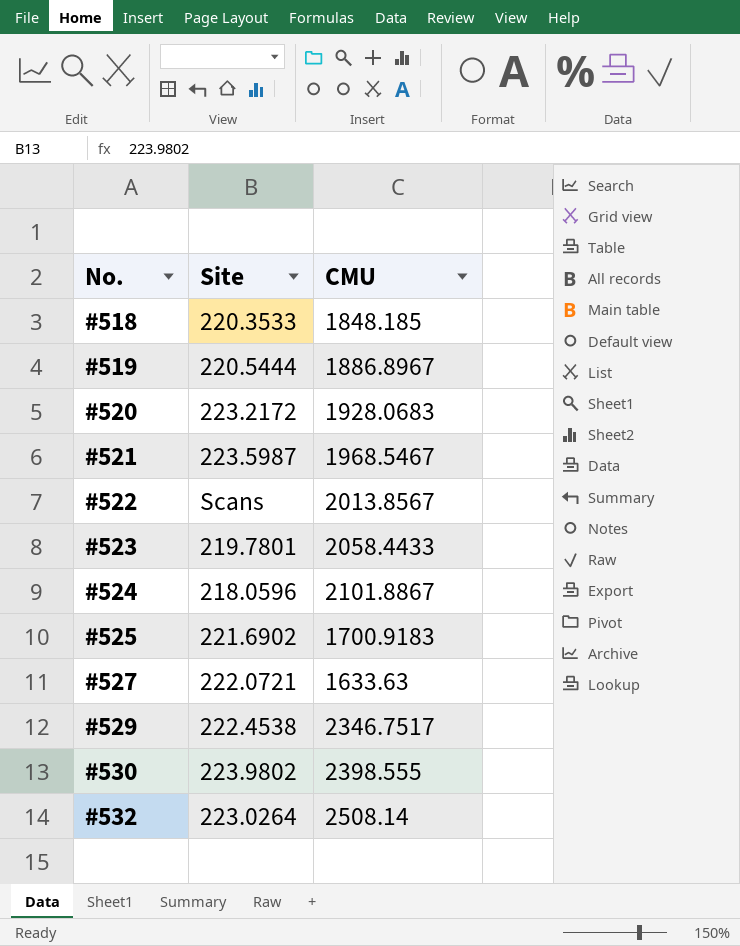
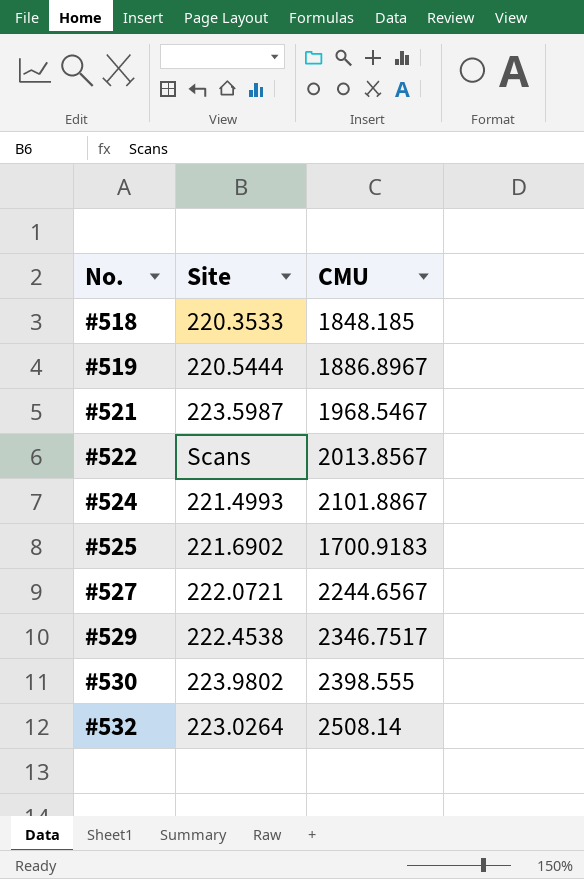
row #520: 223.2172 | 1928.0683 -> none
row #523: 219.7801 | 2058.4433 -> none
#524 | Site: 218.0596 -> 221.4993
#527 | CMU: 1633.63 -> 2244.6567

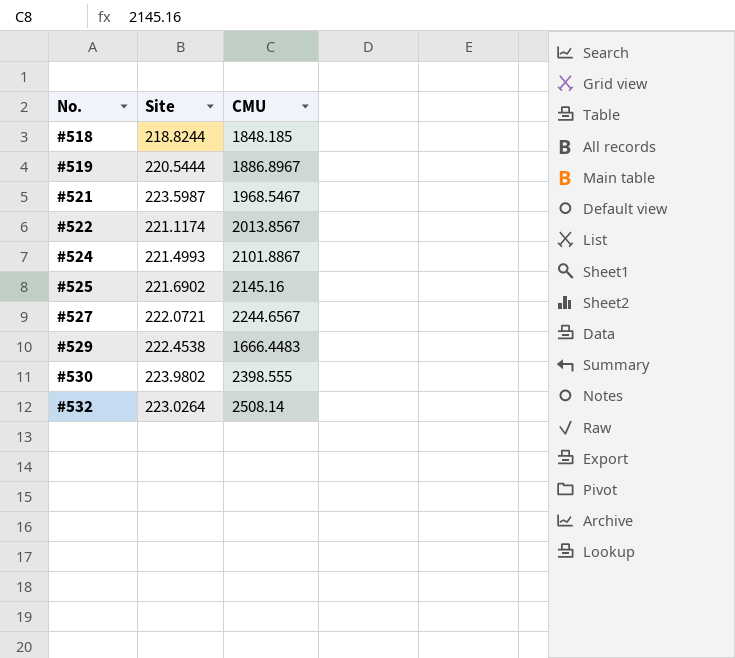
#518 | Site: 220.3533 -> 218.8244
#522 | Site: Scans -> 221.1174
#525 | CMU: 1700.9183 -> 2145.16
#529 | CMU: 2346.7517 -> 1666.4483

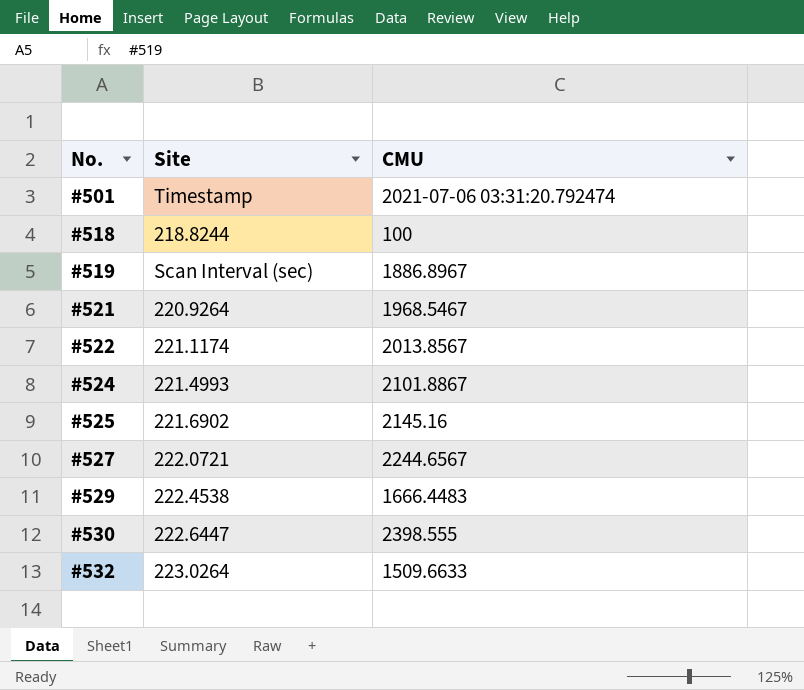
row #501: none -> Timestamp | 2021-07-06 03:31:20.792474
#518 | CMU: 1848.185 -> 100
#519 | Site: 220.5444 -> Scan Interval (sec)
#521 | Site: 223.5987 -> 220.9264
#530 | Site: 223.9802 -> 222.6447
#532 | CMU: 2508.14 -> 1509.6633

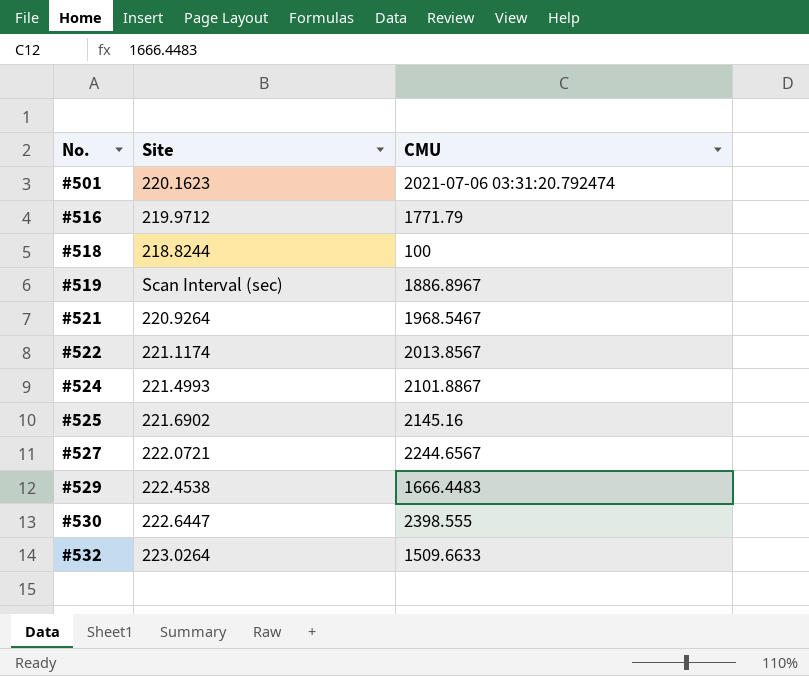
#501 | Site: Timestamp -> 220.1623
row #516: none -> 219.9712 | 1771.79

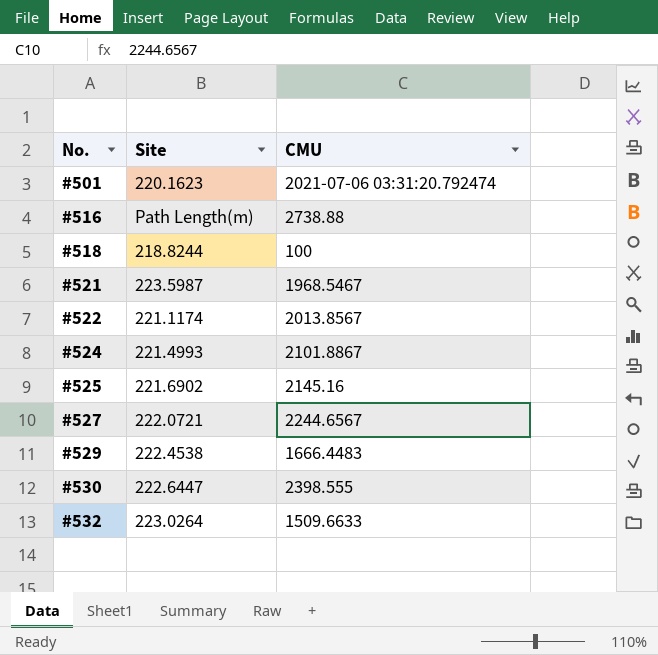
row #519: Scan Interval (sec) | 1886.8967 -> none
#516 | Site: 219.9712 -> Path Length(m)
#516 | CMU: 1771.79 -> 2738.88
#521 | Site: 220.9264 -> 223.5987

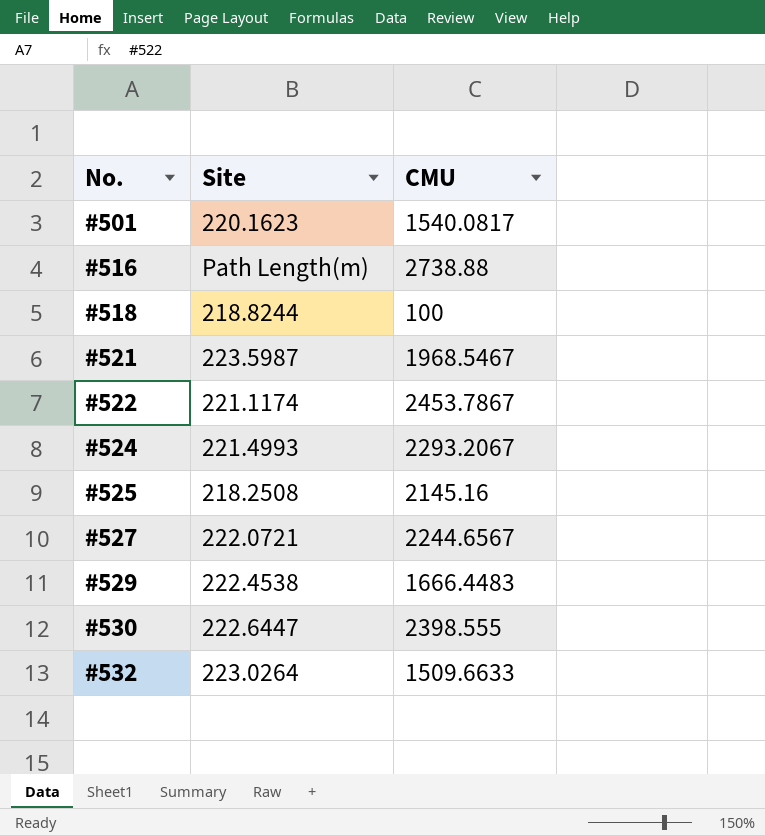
#501 | CMU: 2021-07-06 03:31:20.792474 -> 1540.0817
#522 | CMU: 2013.8567 -> 2453.7867
#524 | CMU: 2101.8867 -> 2293.2067
#525 | Site: 221.6902 -> 218.2508

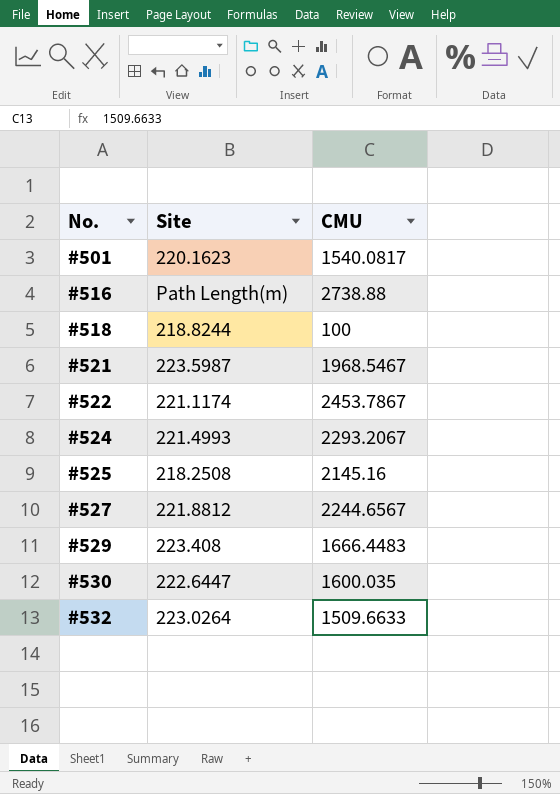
#527 | Site: 222.0721 -> 221.8812
#529 | Site: 222.4538 -> 223.408
#530 | CMU: 2398.555 -> 1600.035

